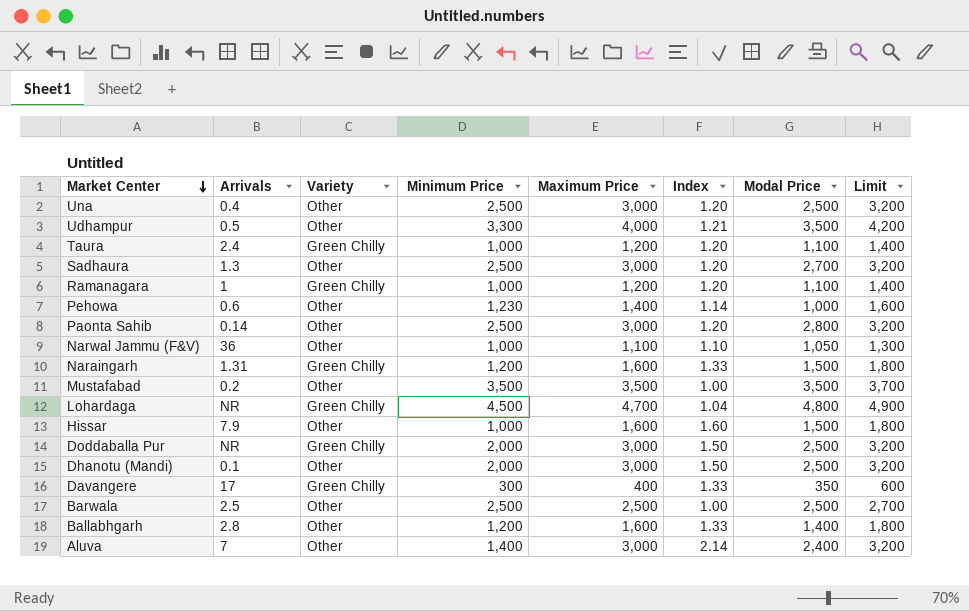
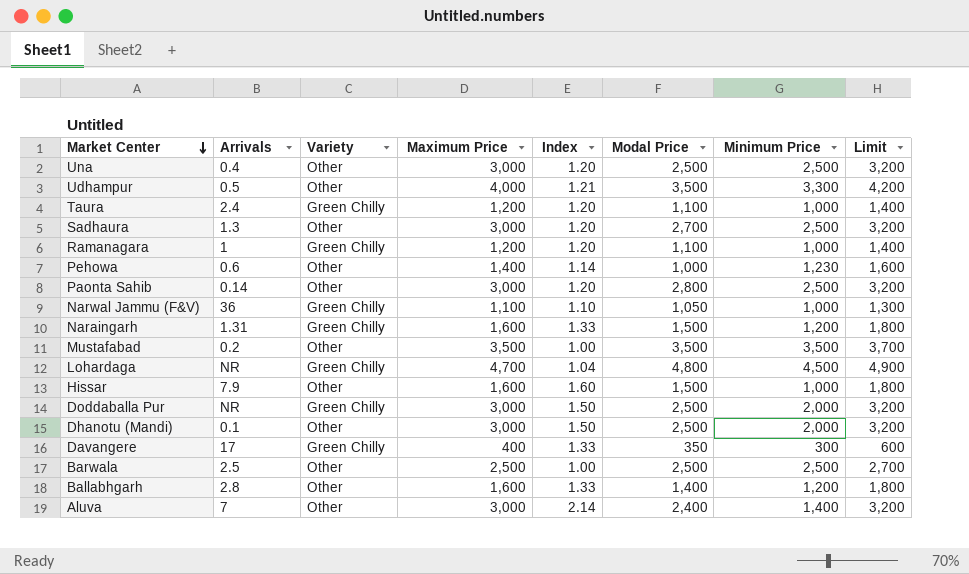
column Minimum Price | position: 4 -> 7
Narwal Jammu (F&V) | Variety: Other -> Green Chilly

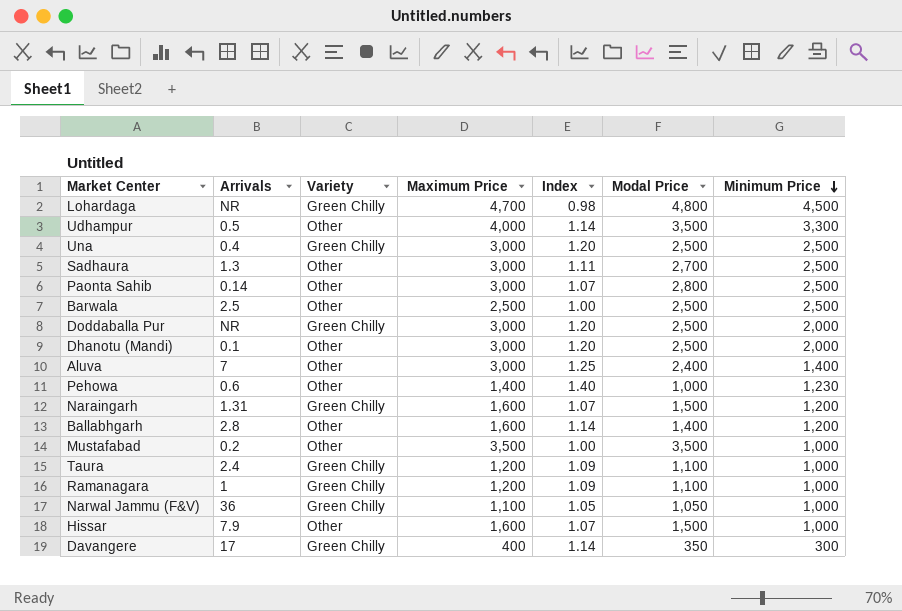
row order: Market Center descending -> Minimum Price descending
column Limit | formula: [Maximum Price] + 200 -> none
column Index | formula: [Maximum Price] / [Minimum Price] -> [Maximum Price] / [Modal Price]
Una | Variety: Other -> Green Chilly
Mustafabad | Minimum Price: 3,500 -> 1,000

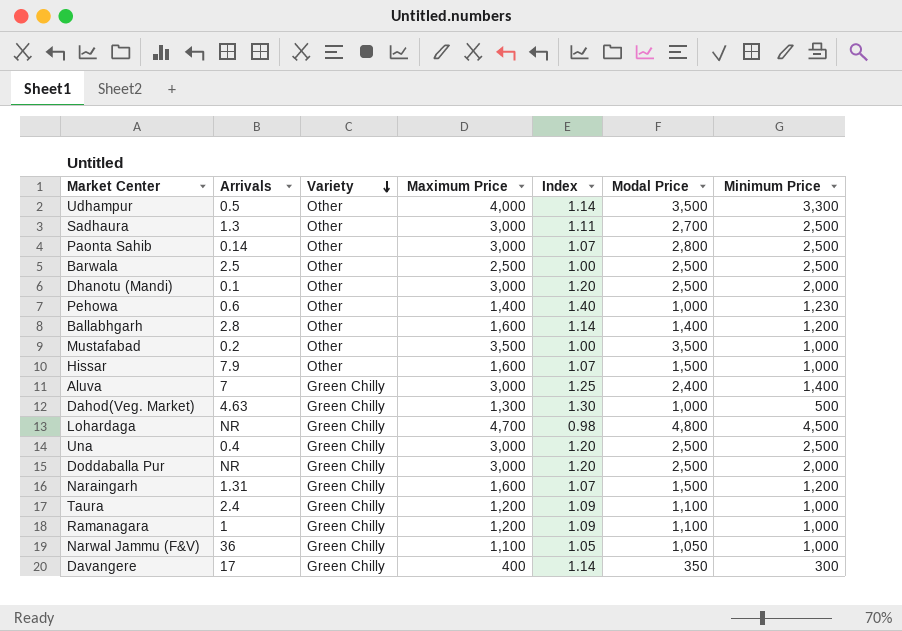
row order: Minimum Price descending -> Variety descending
Aluva | Variety: Other -> Green Chilly
row Dahod(Veg. Market): none -> 4.63 | Green Chilly | 1,300 | 1.30 | 1,000 | 500

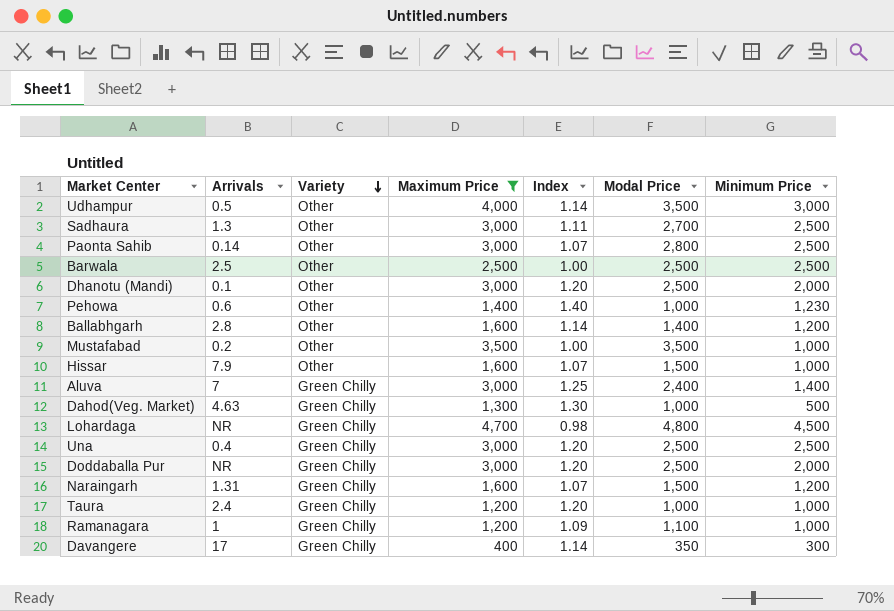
filter: none -> Maximum Price != 1,100
Udhampur | Minimum Price: 3,300 -> 3,000
Taura | Index: 1.09 -> 1.20
Taura | Modal Price: 1,100 -> 1,000

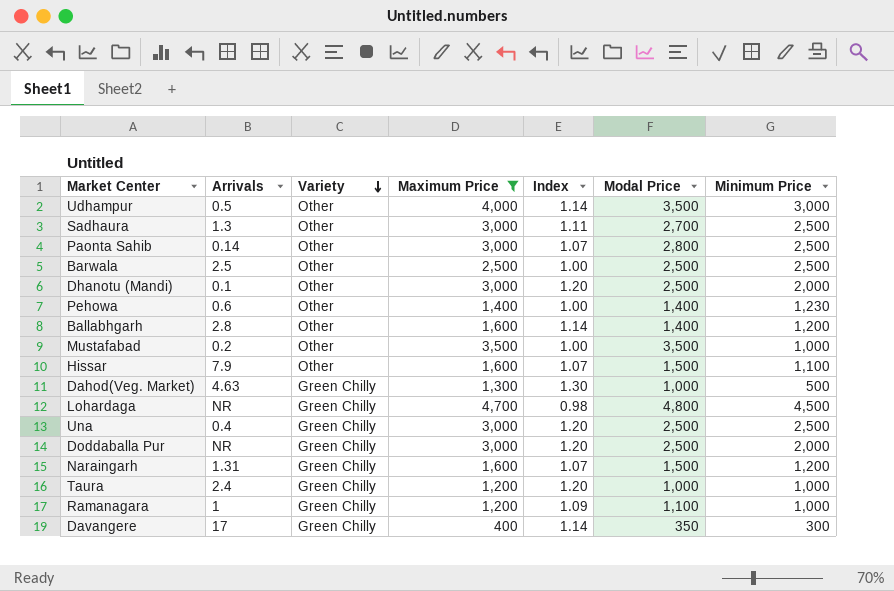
row Aluva: 7 | Green Chilly | 3,000 | 1.25 | 2,400 | 1,400 -> none
Pehowa | Index: 1.40 -> 1.00
Pehowa | Modal Price: 1,000 -> 1,400
Hissar | Minimum Price: 1,000 -> 1,100

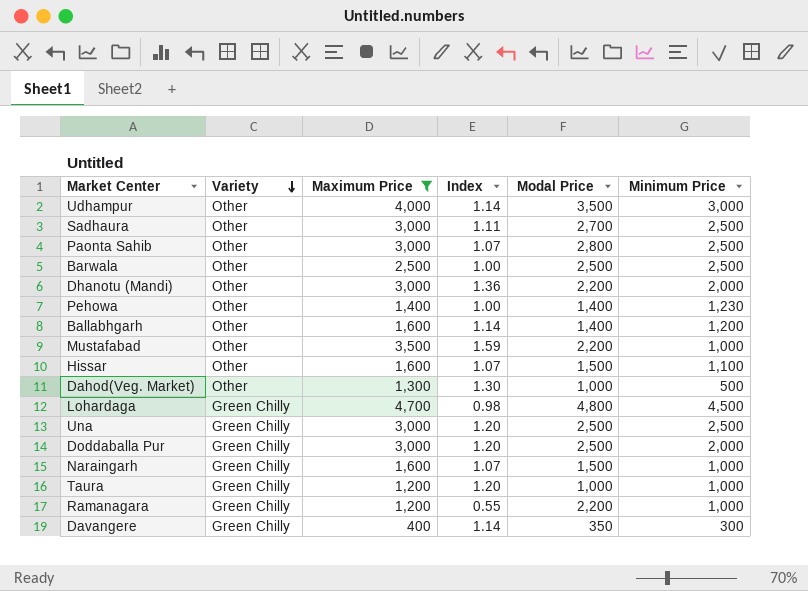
column Arrivals | position: 2 -> none
Dhanotu (Mandi) | Index: 1.20 -> 1.36
Dhanotu (Mandi) | Modal Price: 2,500 -> 2,200
Mustafabad | Index: 1.00 -> 1.59
Mustafabad | Modal Price: 3,500 -> 2,200
Dahod(Veg. Market) | Variety: Green Chilly -> Other
Naraingarh | Minimum Price: 1,200 -> 1,000
Ramanagara | Index: 1.09 -> 0.55
Ramanagara | Modal Price: 1,100 -> 2,200

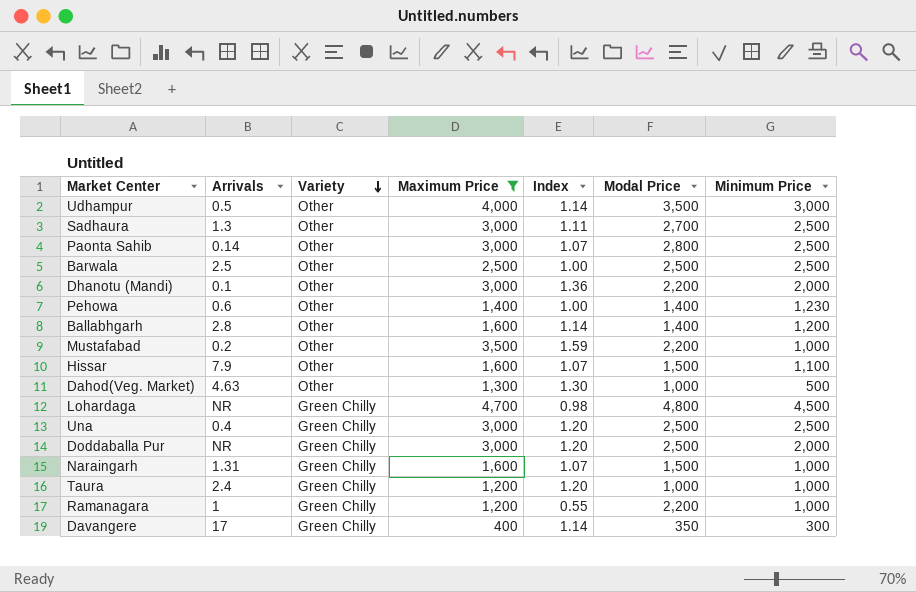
column Arrivals | position: none -> 2

